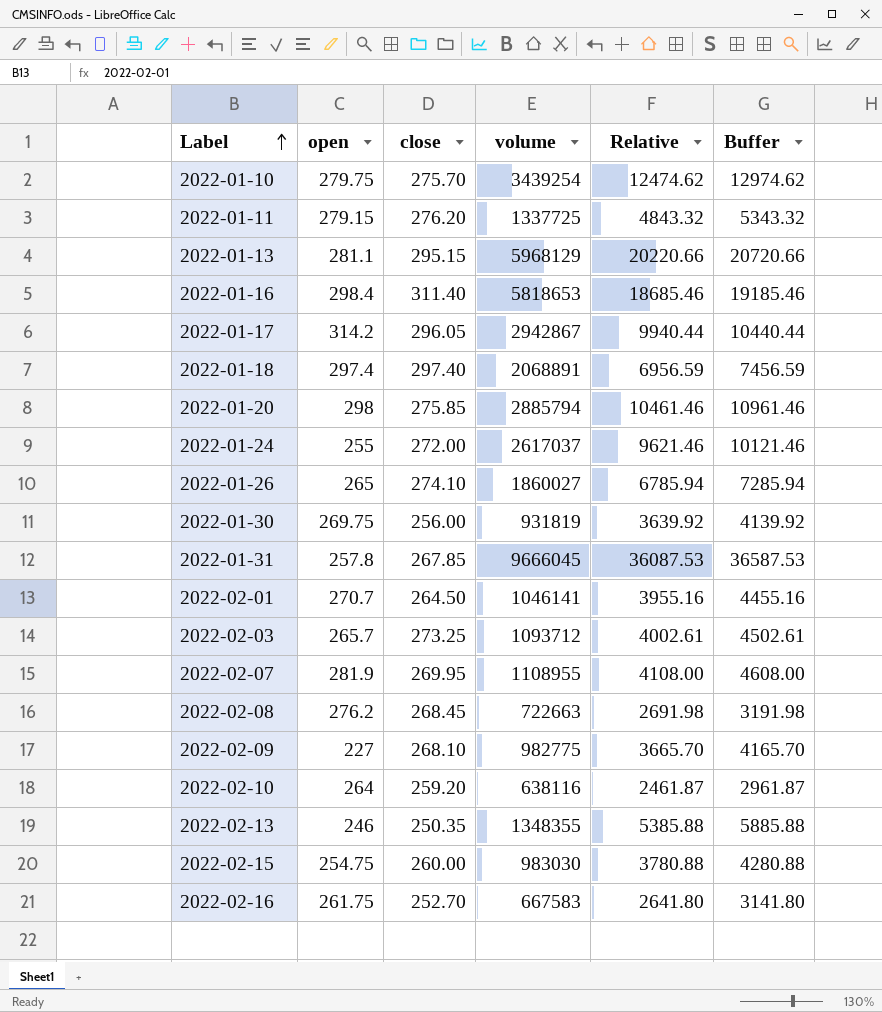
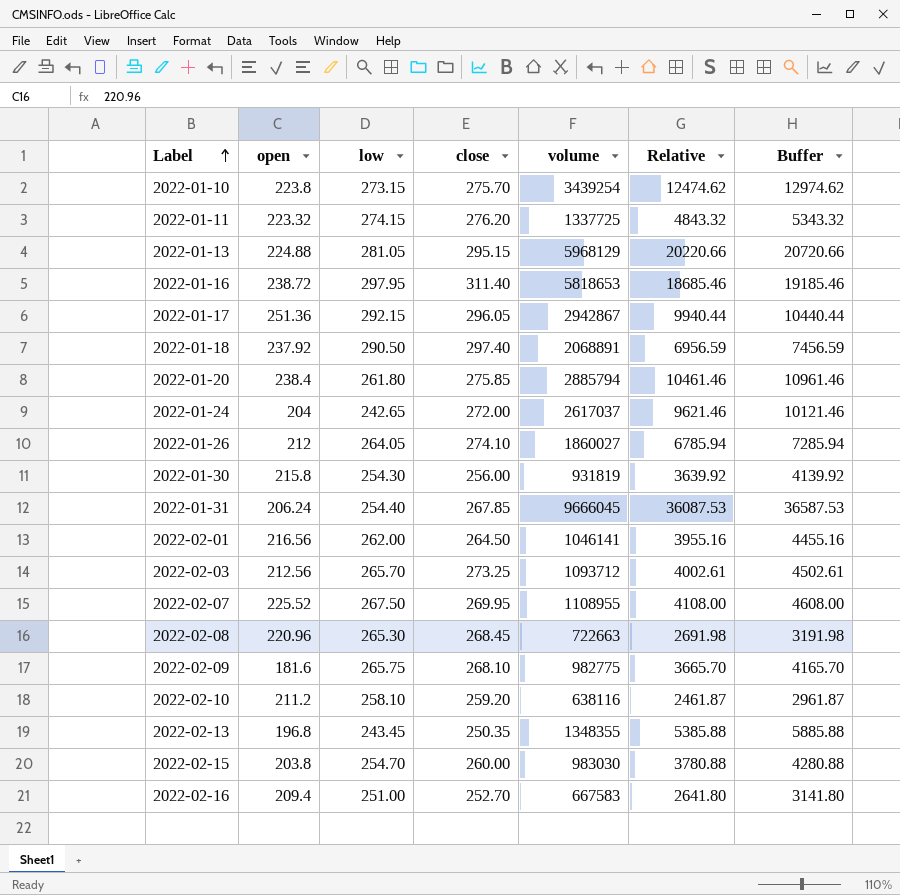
column low | position: none -> 3
2022-01-10 | open: 279.75 -> 223.8
2022-01-11 | open: 279.15 -> 223.32
2022-01-13 | open: 281.1 -> 224.88
2022-01-16 | open: 298.4 -> 238.72
2022-01-17 | open: 314.2 -> 251.36
2022-01-18 | open: 297.4 -> 237.92
2022-01-20 | open: 298 -> 238.4
2022-01-24 | open: 255 -> 204
2022-01-26 | open: 265 -> 212
2022-01-30 | open: 269.75 -> 215.8
2022-01-31 | open: 257.8 -> 206.24
2022-02-01 | open: 270.7 -> 216.56
2022-02-03 | open: 265.7 -> 212.56
2022-02-07 | open: 281.9 -> 225.52
2022-02-08 | open: 276.2 -> 220.96
2022-02-09 | open: 227 -> 181.6
2022-02-10 | open: 264 -> 211.2
2022-02-13 | open: 246 -> 196.8
2022-02-15 | open: 254.75 -> 203.8
2022-02-16 | open: 261.75 -> 209.4

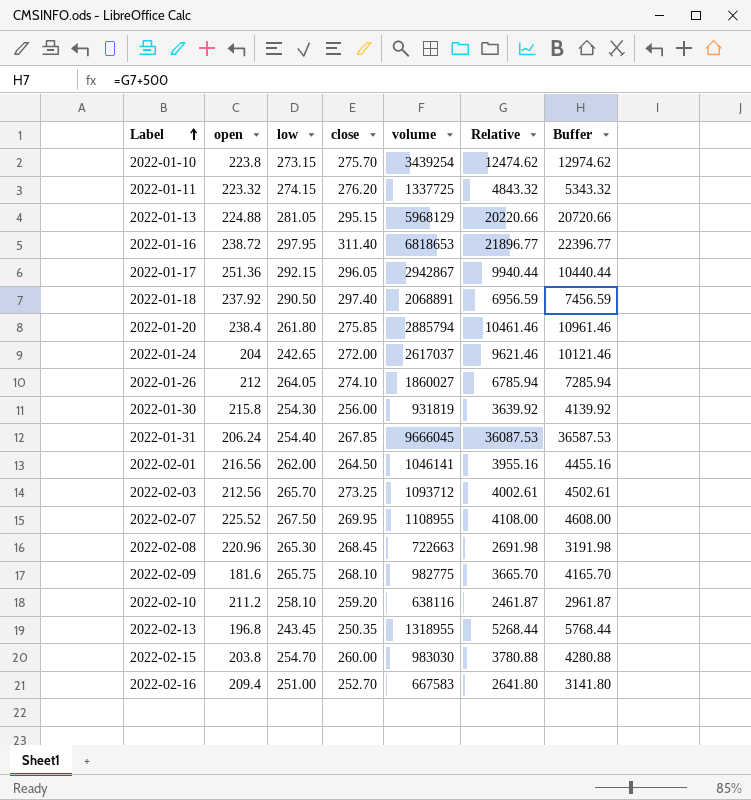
2022-01-16 | volume: 5818653 -> 6818653
2022-01-16 | Relative: 18685.46 -> 21896.77
2022-01-16 | Buffer: 19185.46 -> 22396.77
2022-02-13 | volume: 1348355 -> 1318955
2022-02-13 | Relative: 5385.88 -> 5268.44
2022-02-13 | Buffer: 5885.88 -> 5768.44

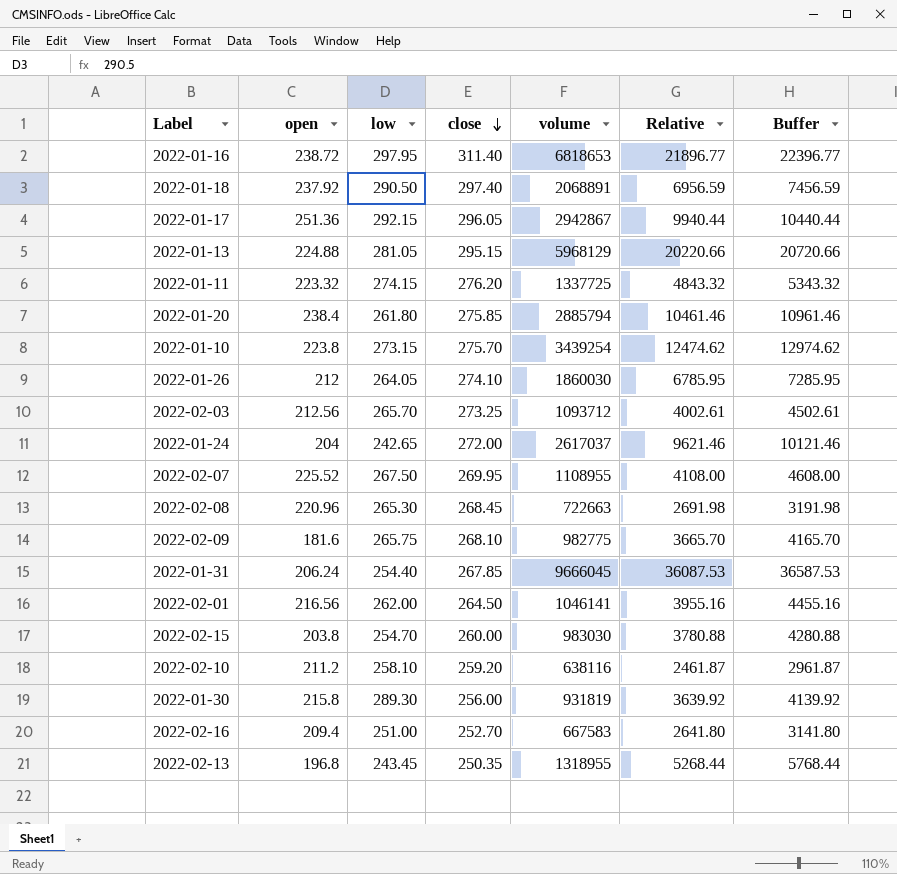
row order: Label ascending -> close descending
2022-01-26 | volume: 1860027 -> 1860030
2022-01-26 | Relative: 6785.94 -> 6785.95
2022-01-26 | Buffer: 7285.94 -> 7285.95
2022-01-30 | low: 254.30 -> 289.30

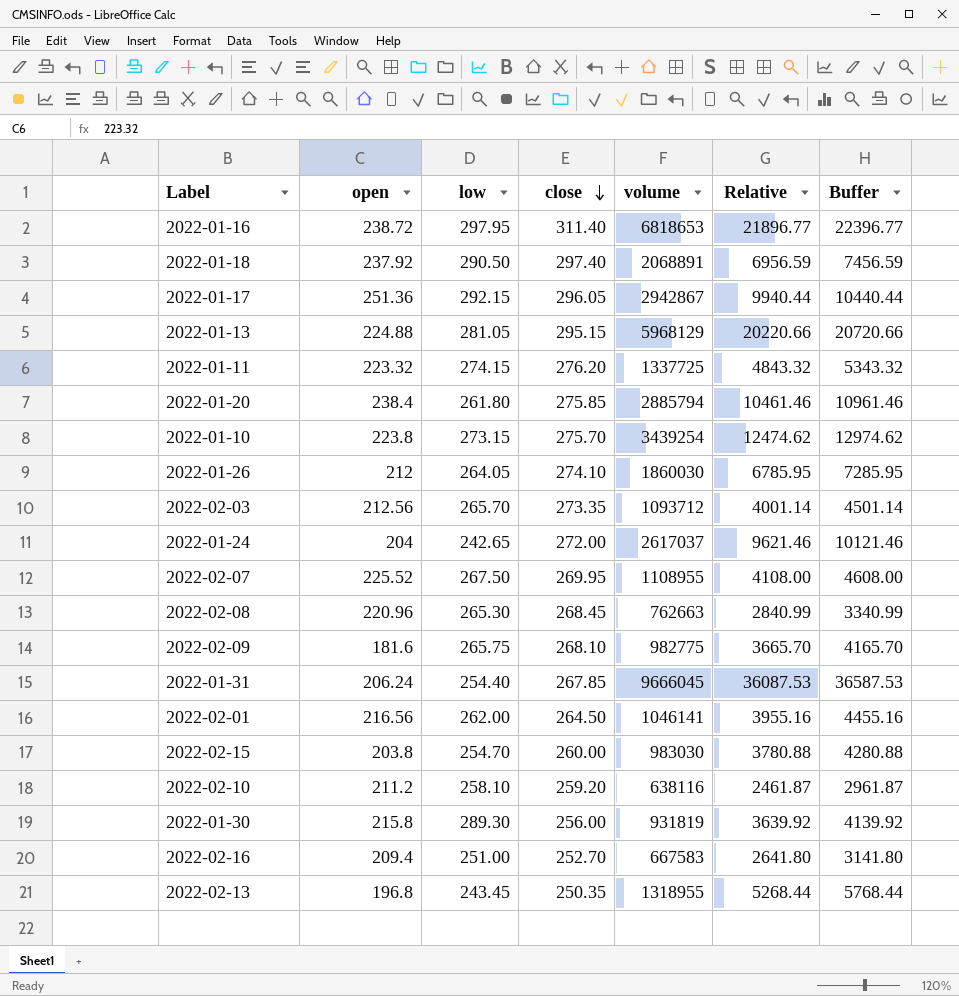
2022-02-03 | close: 273.25 -> 273.35
2022-02-03 | Relative: 4002.61 -> 4001.14
2022-02-03 | Buffer: 4502.61 -> 4501.14
2022-02-08 | volume: 722663 -> 762663
2022-02-08 | Relative: 2691.98 -> 2840.99
2022-02-08 | Buffer: 3191.98 -> 3340.99

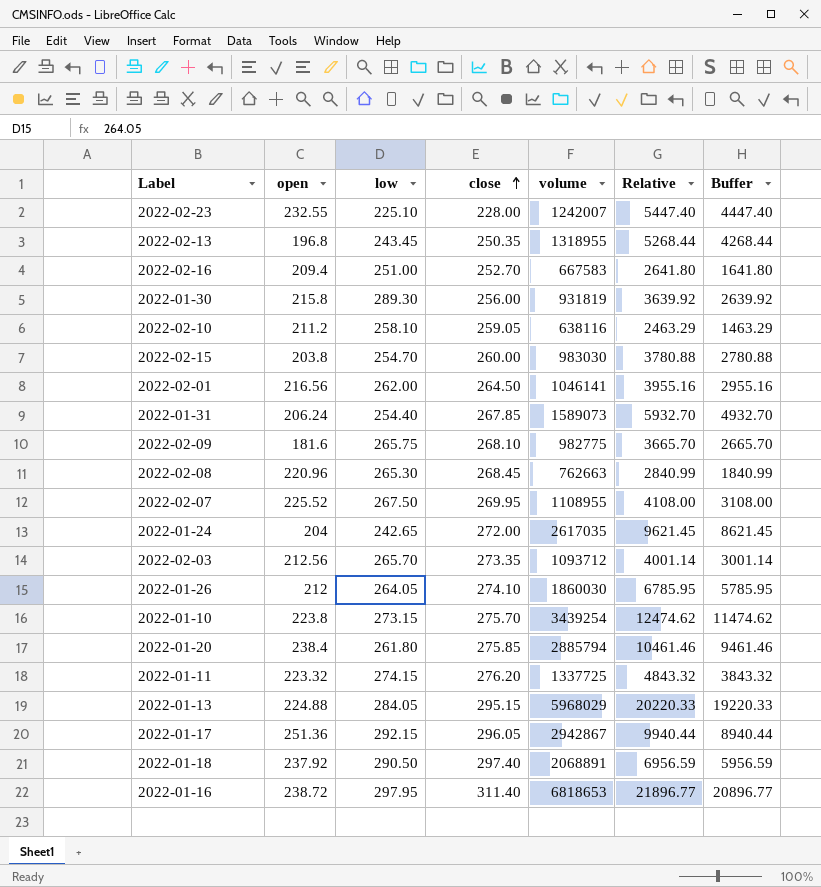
row order: close descending -> close ascending
column Buffer | formula: [Relative] + 500 -> [Relative] - 1000
row 2022-02-23: none -> 232.55 | 225.10 | 228.00 | 1242007 | 5447.40 | 4447.40
2022-02-10 | close: 259.20 -> 259.05
2022-02-10 | Relative: 2461.87 -> 2463.29
2022-01-31 | volume: 9666045 -> 1589073
2022-01-31 | Relative: 36087.53 -> 5932.70
2022-01-24 | volume: 2617037 -> 2617035
2022-01-24 | Relative: 9621.46 -> 9621.45
2022-01-13 | low: 281.05 -> 284.05
2022-01-13 | volume: 5968129 -> 5968029
2022-01-13 | Relative: 20220.66 -> 20220.33

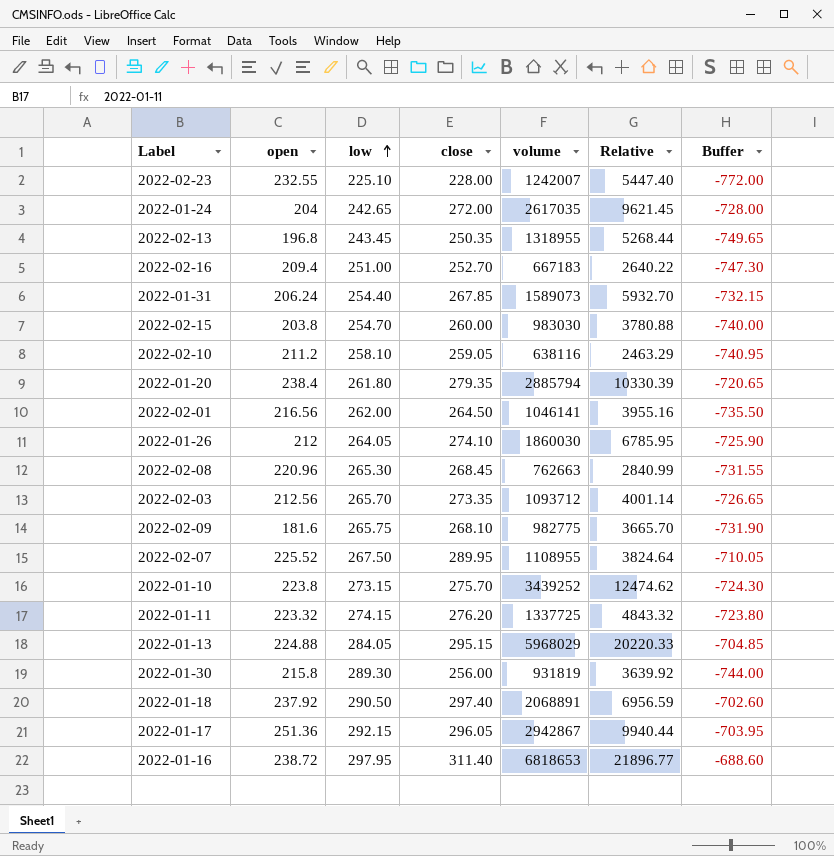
row order: close ascending -> low ascending
column Buffer | formula: [Relative] - 1000 -> [close] - 1000
2022-02-16 | volume: 667583 -> 667183
2022-02-16 | Relative: 2641.80 -> 2640.22
2022-01-20 | close: 275.85 -> 279.35
2022-01-20 | Relative: 10461.46 -> 10330.39
2022-02-07 | close: 269.95 -> 289.95
2022-02-07 | Relative: 4108.00 -> 3824.64
2022-01-10 | volume: 3439254 -> 3439252

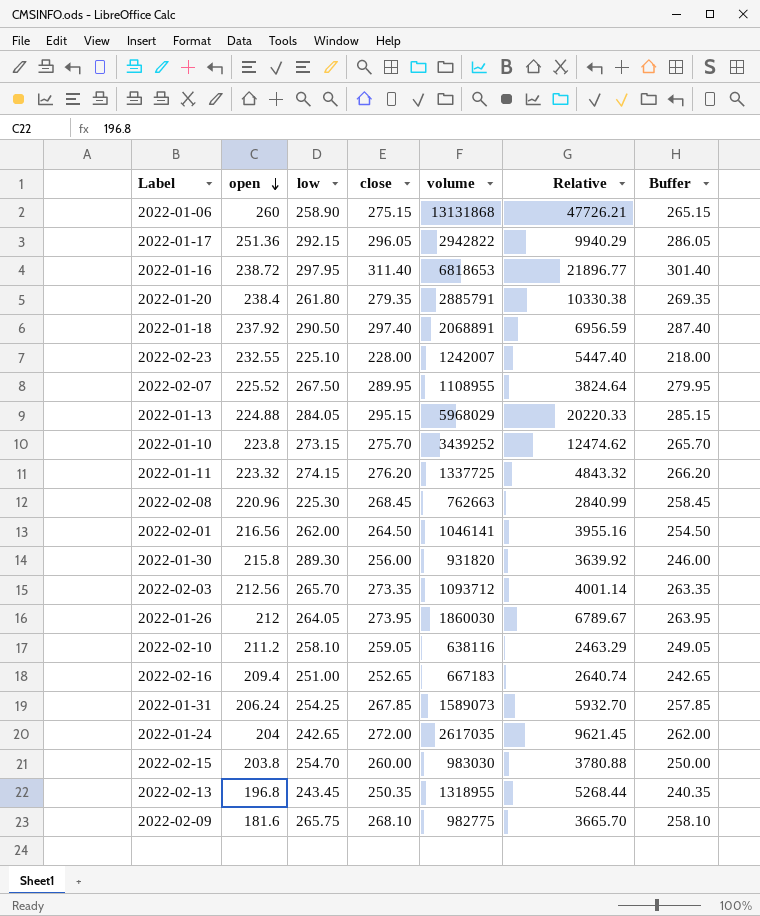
row order: low ascending -> open descending
column Buffer | formula: [close] - 1000 -> [close] - 10
row 2022-01-06: none -> 260 | 258.90 | 275.15 | 13131868 | 47726.21 | 265.15
2022-01-17 | volume: 2942867 -> 2942822
2022-01-17 | Relative: 9940.44 -> 9940.29
2022-01-20 | volume: 2885794 -> 2885791
2022-01-20 | Relative: 10330.39 -> 10330.38
2022-02-08 | low: 265.30 -> 225.30
2022-01-30 | volume: 931819 -> 931820
2022-01-26 | close: 274.10 -> 273.95
2022-01-26 | Relative: 6785.95 -> 6789.67
2022-02-16 | close: 252.70 -> 252.65
2022-02-16 | Relative: 2640.22 -> 2640.74
2022-01-31 | low: 254.40 -> 254.25

